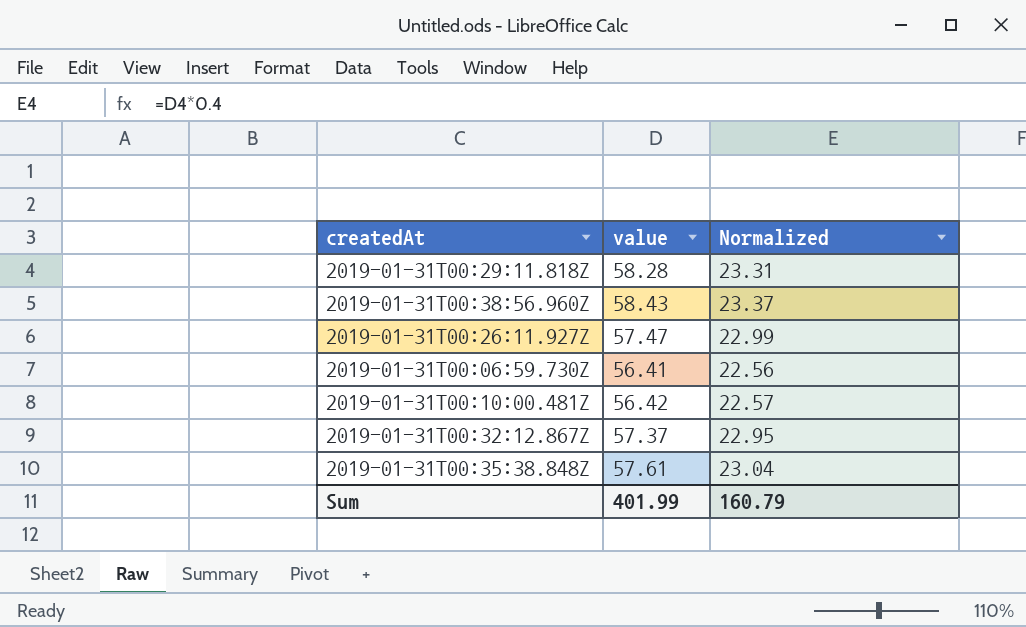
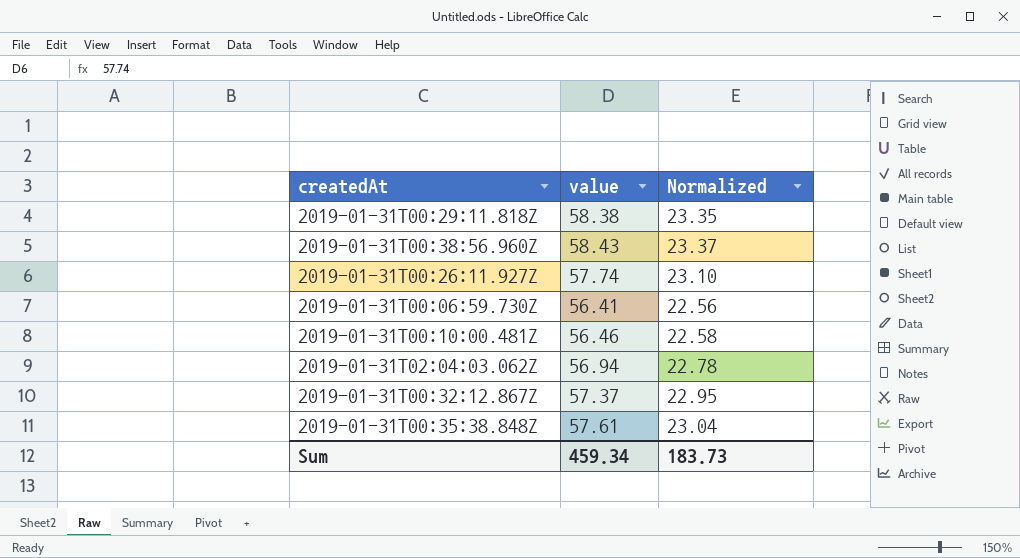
2019-01-31T00:29:11.818Z | value: 58.28 -> 58.38
2019-01-31T00:29:11.818Z | Normalized: 23.31 -> 23.35
2019-01-31T00:26:11.927Z | value: 57.47 -> 57.74
2019-01-31T00:26:11.927Z | Normalized: 22.99 -> 23.10
2019-01-31T00:10:00.481Z | value: 56.42 -> 56.46
2019-01-31T00:10:00.481Z | Normalized: 22.57 -> 22.58
row 2019-01-31T02:04:03.062Z: none -> 56.94 | 22.78
Sum | value: 401.99 -> 459.34
Sum | Normalized: 160.79 -> 183.73

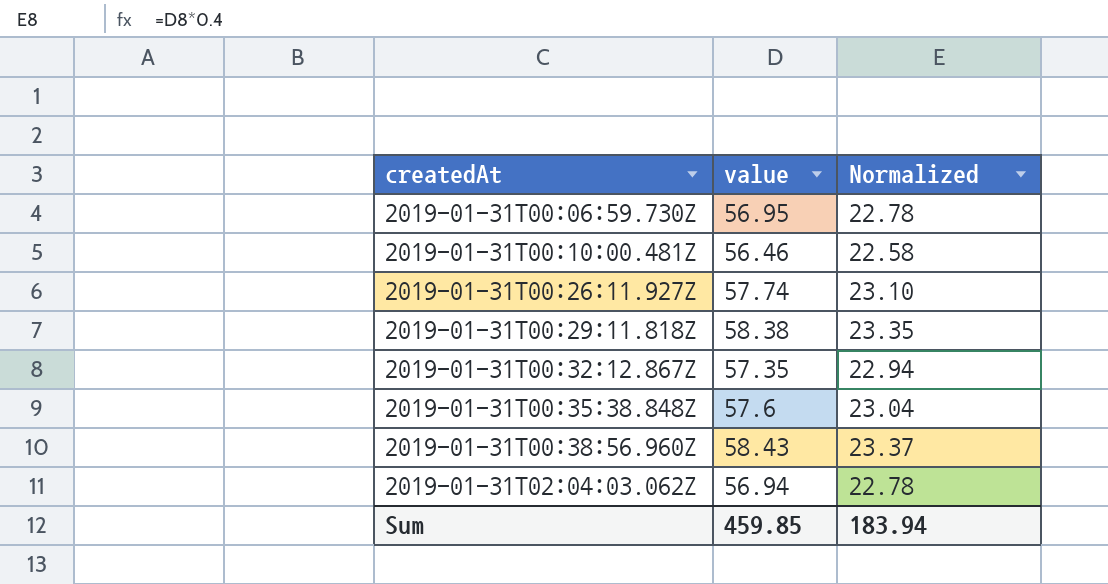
row order: none -> createdAt ascending
2019-01-31T00:06:59.730Z | value: 56.41 -> 56.95
2019-01-31T00:06:59.730Z | Normalized: 22.56 -> 22.78
2019-01-31T00:32:12.867Z | value: 57.37 -> 57.35
2019-01-31T00:32:12.867Z | Normalized: 22.95 -> 22.94
2019-01-31T00:35:38.848Z | value: 57.61 -> 57.6
Sum | value: 459.34 -> 459.85
Sum | Normalized: 183.73 -> 183.94

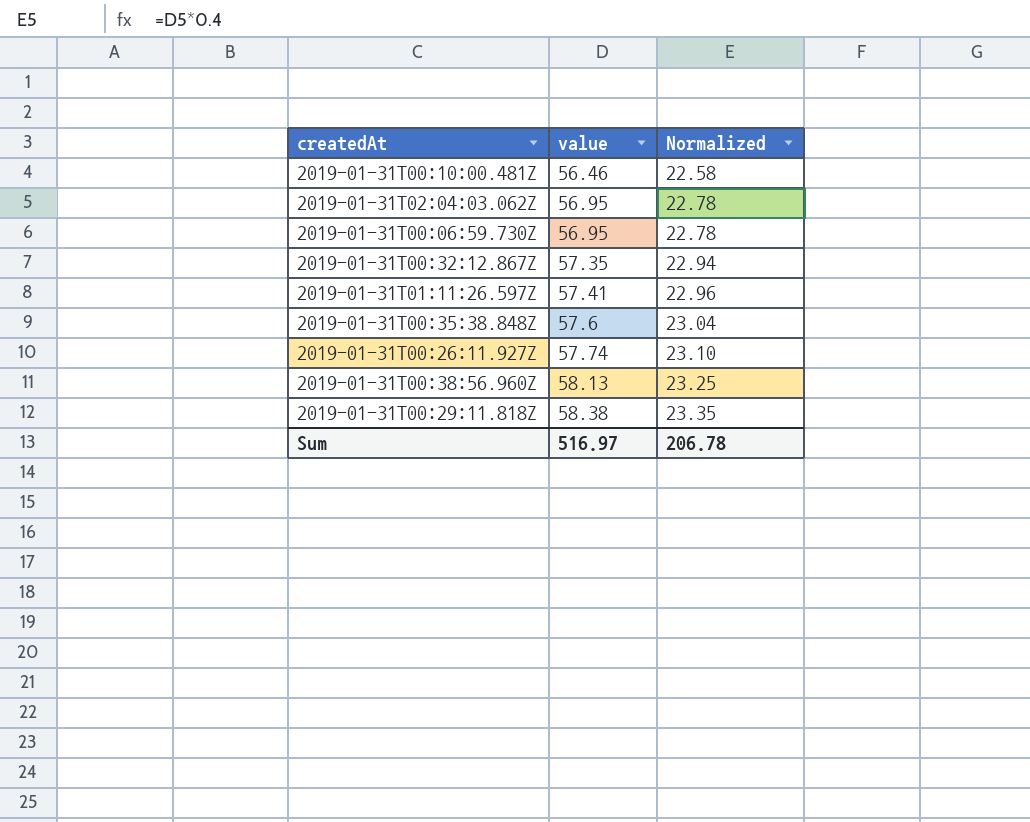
row order: createdAt ascending -> value ascending
2019-01-31T02:04:03.062Z | value: 56.94 -> 56.95
row 2019-01-31T01:11:26.597Z: none -> 57.41 | 22.96
2019-01-31T00:38:56.960Z | value: 58.43 -> 58.13
2019-01-31T00:38:56.960Z | Normalized: 23.37 -> 23.25
Sum | value: 459.85 -> 516.97
Sum | Normalized: 183.94 -> 206.78

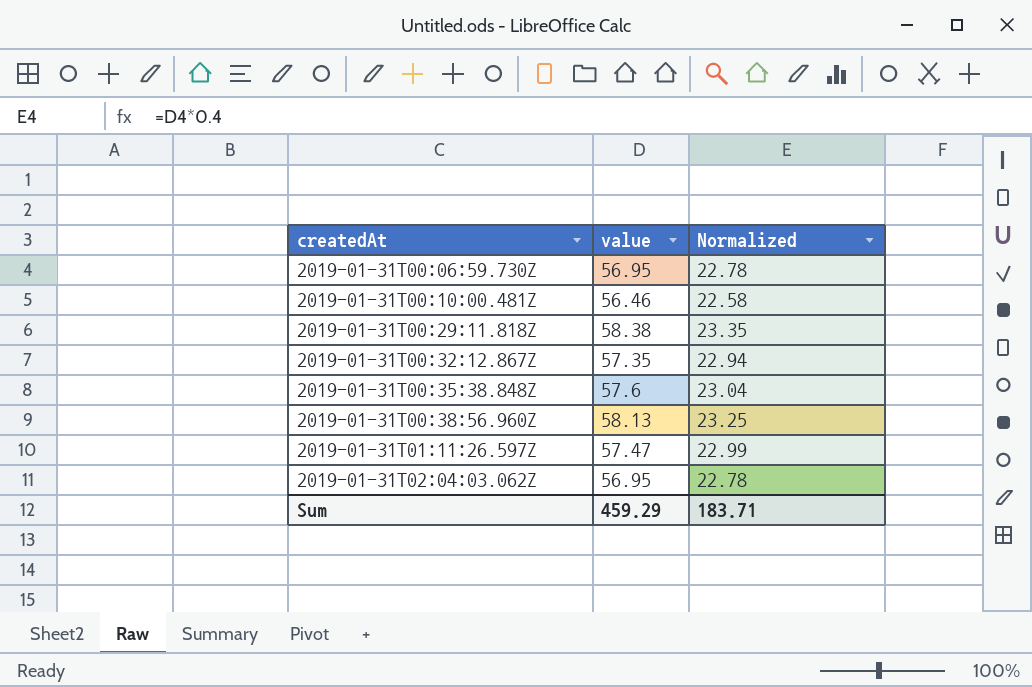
row order: value ascending -> createdAt ascending
row 2019-01-31T00:26:11.927Z: 57.74 | 23.10 -> none
2019-01-31T01:11:26.597Z | value: 57.41 -> 57.47
2019-01-31T01:11:26.597Z | Normalized: 22.96 -> 22.99
Sum | value: 516.97 -> 459.29
Sum | Normalized: 206.78 -> 183.71

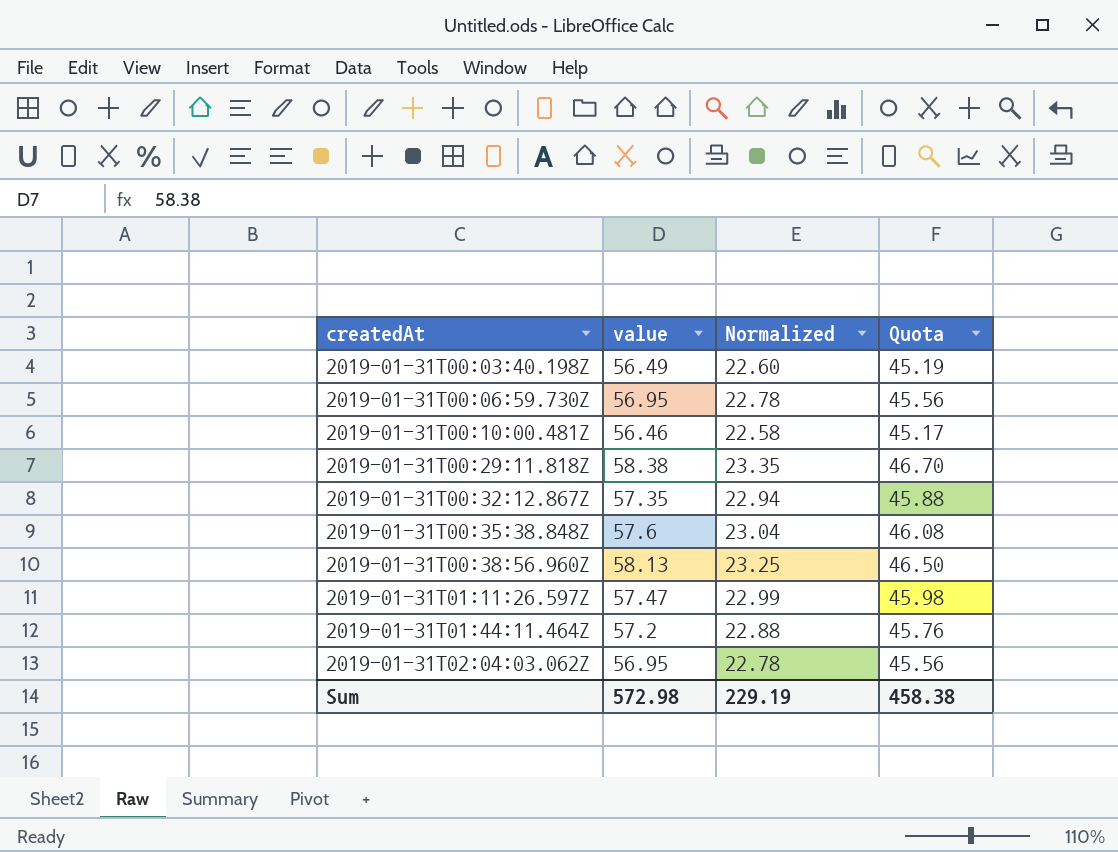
column Quota | formula: none -> [value] * 0.8
row 2019-01-31T00:03:40.198Z: none -> 56.49 | 22.60 | 45.19
row 2019-01-31T01:44:11.464Z: none -> 57.2 | 22.88 | 45.76
Sum | value: 459.29 -> 572.98
Sum | Normalized: 183.71 -> 229.19

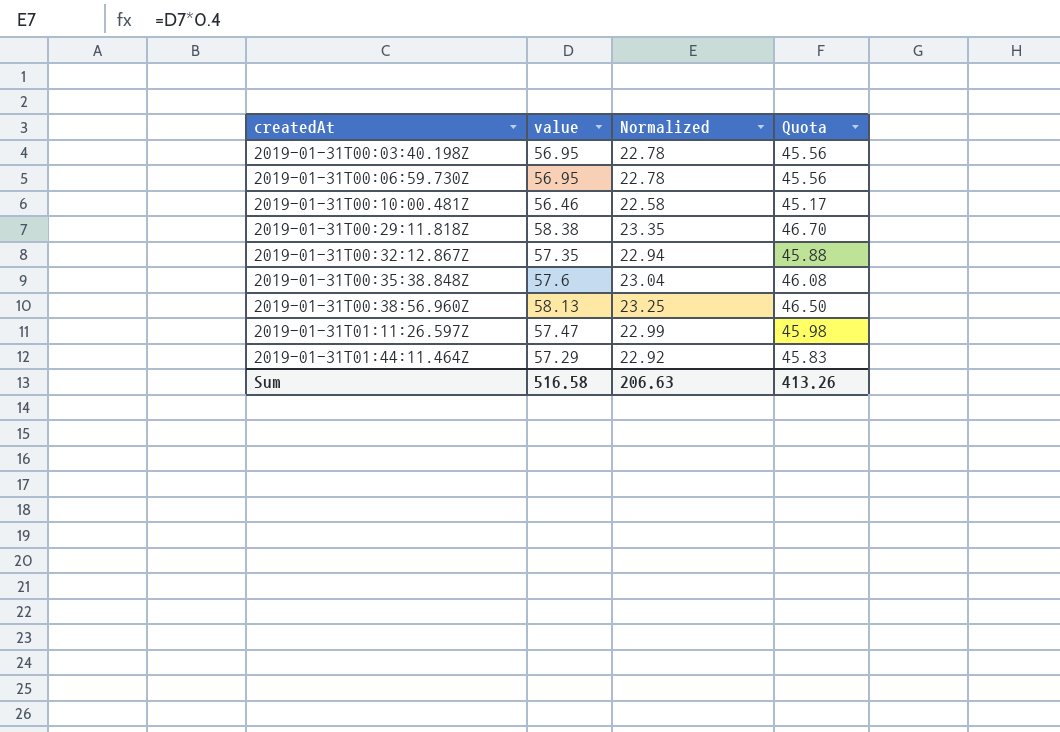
row 2019-01-31T02:04:03.062Z: 56.95 | 22.78 | 45.56 -> none
2019-01-31T00:03:40.198Z | value: 56.49 -> 56.95
2019-01-31T00:03:40.198Z | Normalized: 22.60 -> 22.78
2019-01-31T00:03:40.198Z | Quota: 45.19 -> 45.56
2019-01-31T01:44:11.464Z | value: 57.2 -> 57.29
2019-01-31T01:44:11.464Z | Normalized: 22.88 -> 22.92
2019-01-31T01:44:11.464Z | Quota: 45.76 -> 45.83
Sum | value: 572.98 -> 516.58
Sum | Normalized: 229.19 -> 206.63
Sum | Quota: 458.38 -> 413.26

